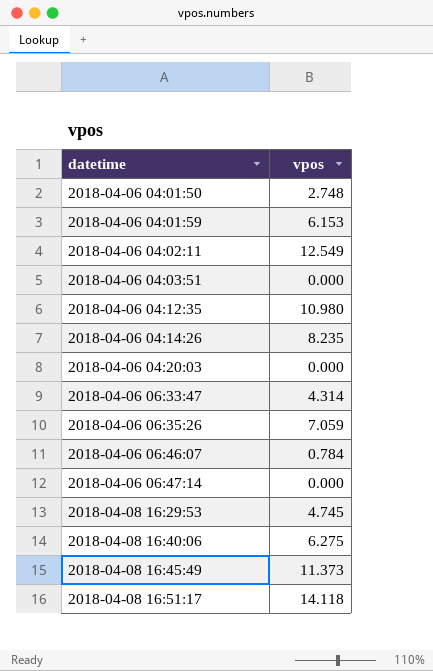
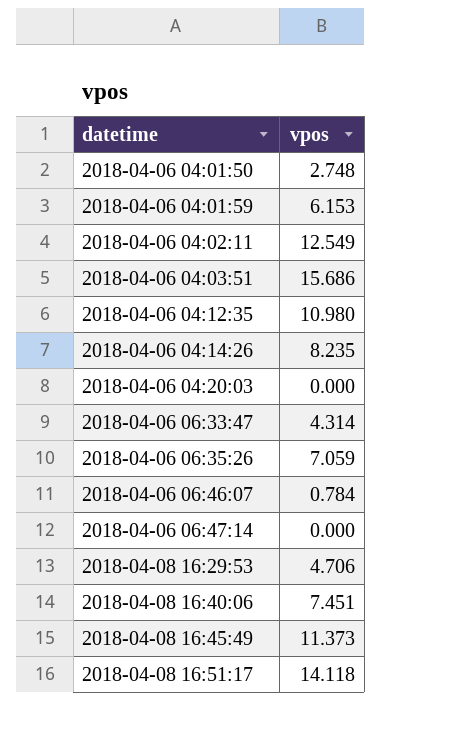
2018-04-06 04:03:51 | vpos: 0.000 -> 15.686
2018-04-08 16:29:53 | vpos: 4.745 -> 4.706
2018-04-08 16:40:06 | vpos: 6.275 -> 7.451

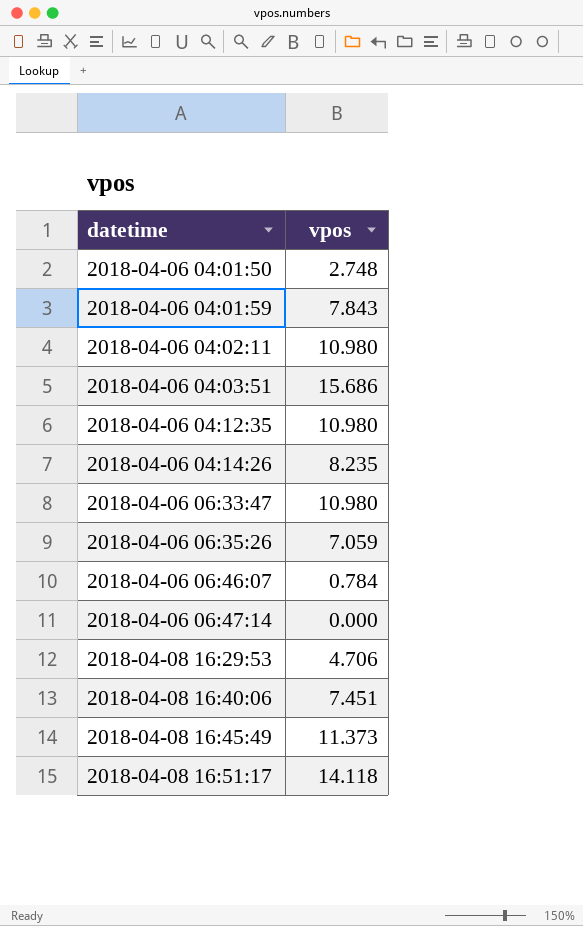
row 2018-04-06 04:20:03: 0.000 -> none
2018-04-06 04:01:59 | vpos: 6.153 -> 7.843
2018-04-06 04:02:11 | vpos: 12.549 -> 10.980
2018-04-06 06:33:47 | vpos: 4.314 -> 10.980

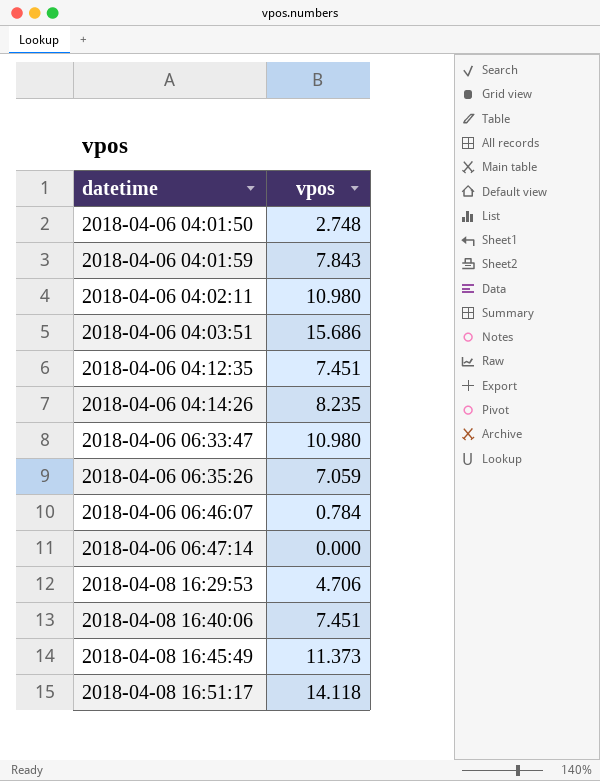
2018-04-06 04:12:35 | vpos: 10.980 -> 7.451

